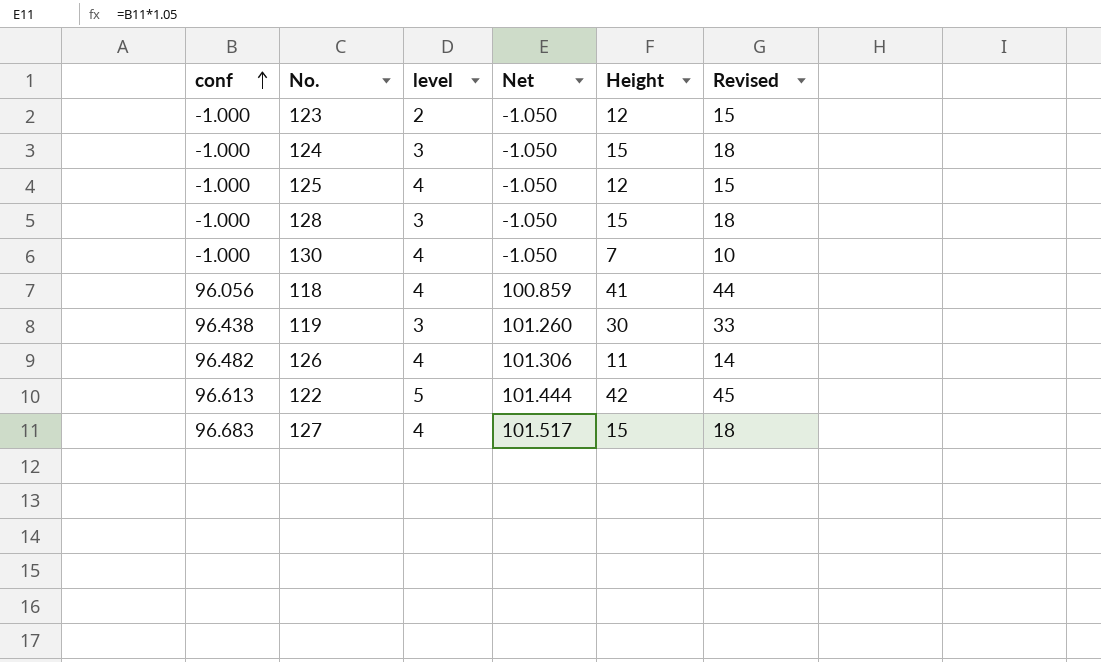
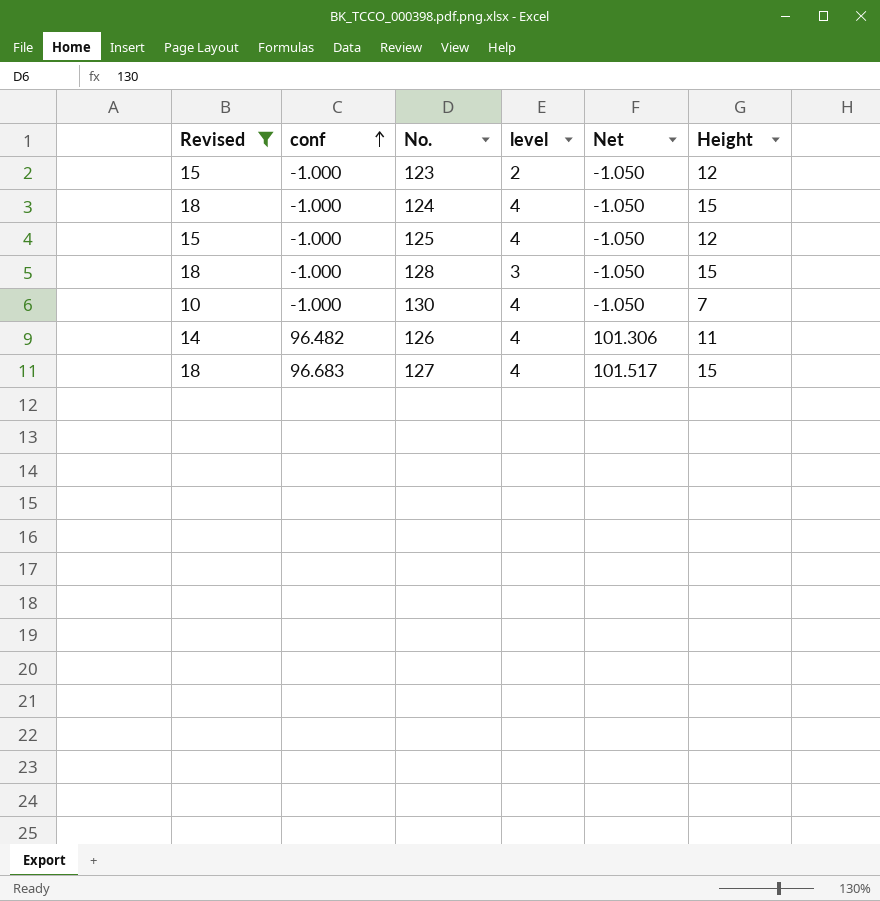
filter: none -> Revised <= 18
column Revised | position: 6 -> 1
124 | level: 3 -> 4

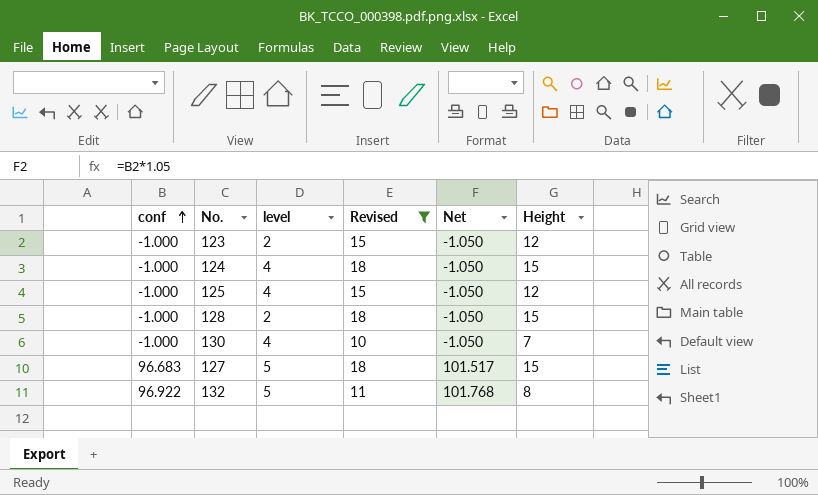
column Revised | position: 1 -> 4
row 126: 14 | 96.482 | 4 | 101.306 | 11 -> none
128 | level: 3 -> 2
127 | level: 4 -> 5
row 132: none -> 96.922 | 5 | 11 | 101.768 | 8

